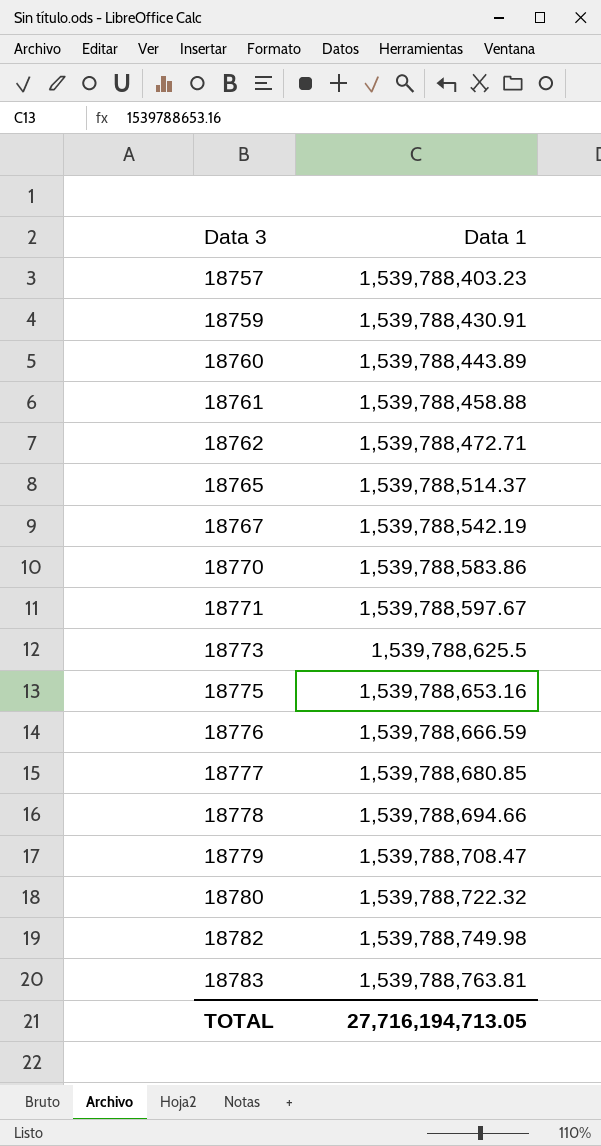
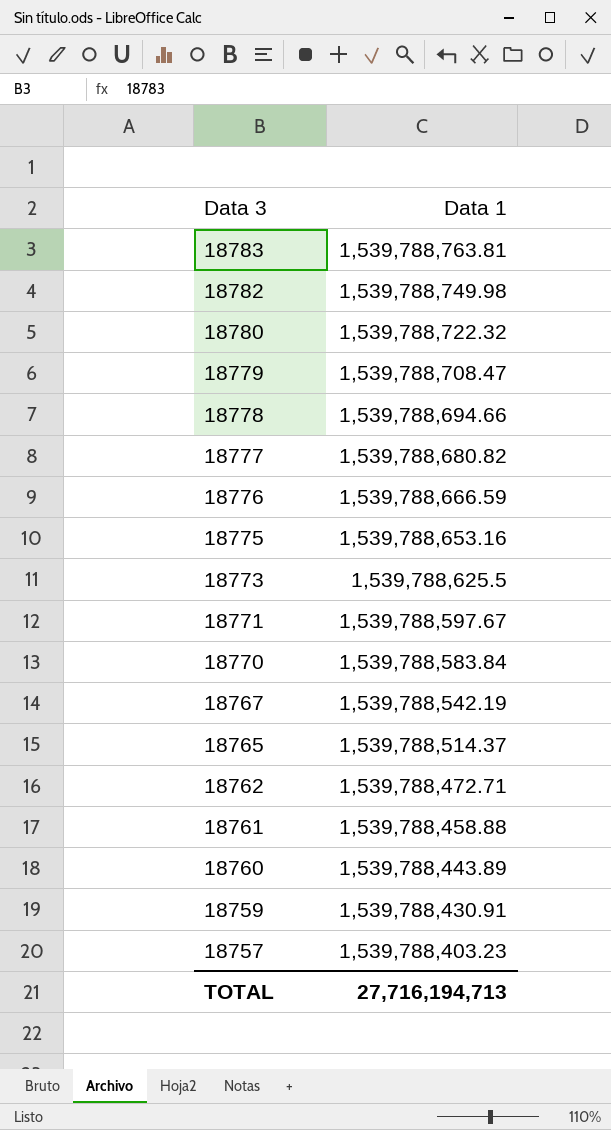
row order: Data 3 ascending -> Data 3 descending
18777 | Data 1: 1,539,788,680.85 -> 1,539,788,680.82
18770 | Data 1: 1,539,788,583.86 -> 1,539,788,583.84
TOTAL | Data 1: 27,716,194,713.05 -> 27,716,194,713

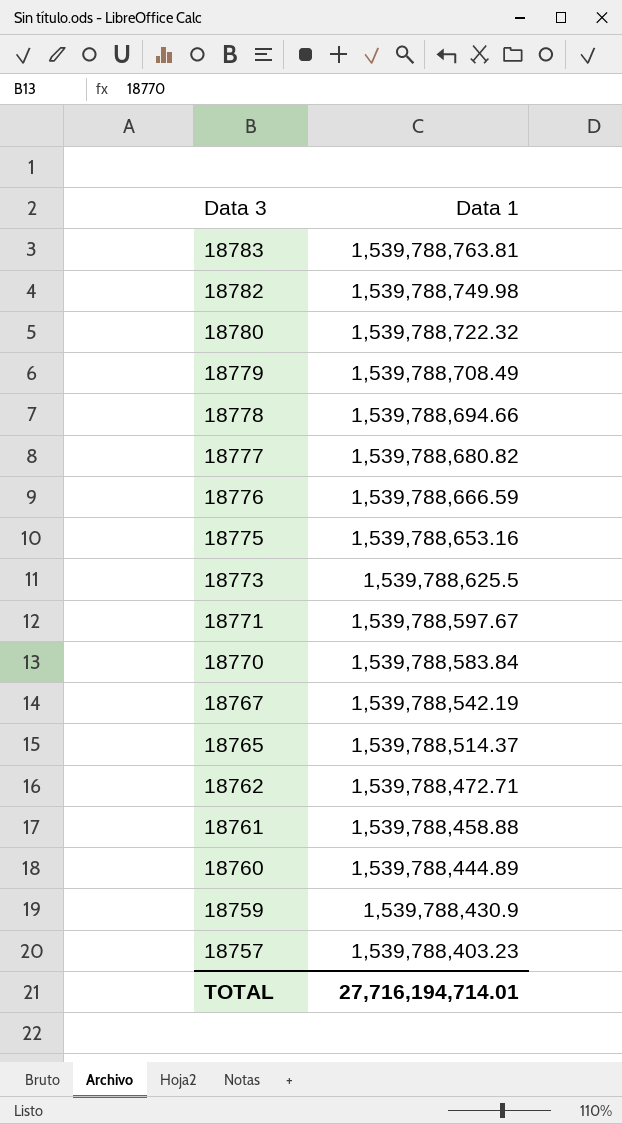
18779 | Data 1: 1,539,788,708.47 -> 1,539,788,708.49
18760 | Data 1: 1,539,788,443.89 -> 1,539,788,444.89
18759 | Data 1: 1,539,788,430.91 -> 1,539,788,430.9
TOTAL | Data 1: 27,716,194,713 -> 27,716,194,714.01

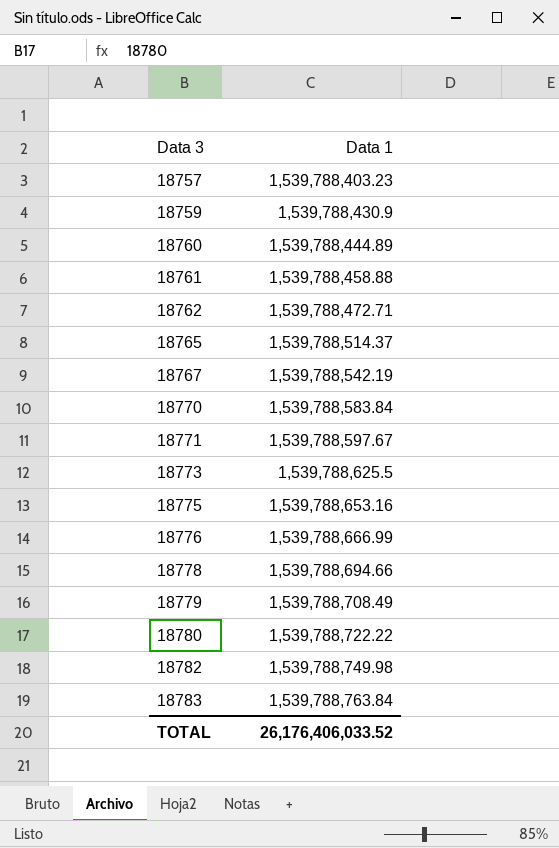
row order: Data 3 descending -> Data 3 ascending
row 18777: 1,539,788,680.82 -> none
18776 | Data 1: 1,539,788,666.59 -> 1,539,788,666.99
18780 | Data 1: 1,539,788,722.32 -> 1,539,788,722.22
18783 | Data 1: 1,539,788,763.81 -> 1,539,788,763.84
TOTAL | Data 1: 27,716,194,714.01 -> 26,176,406,033.52

